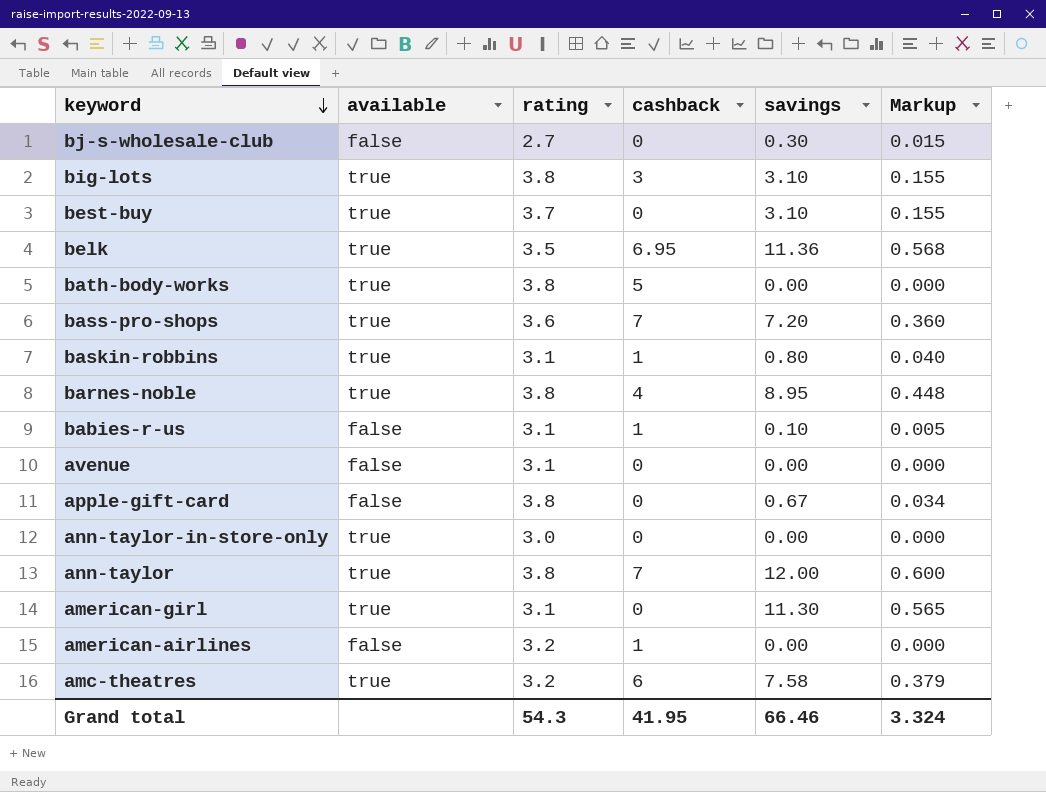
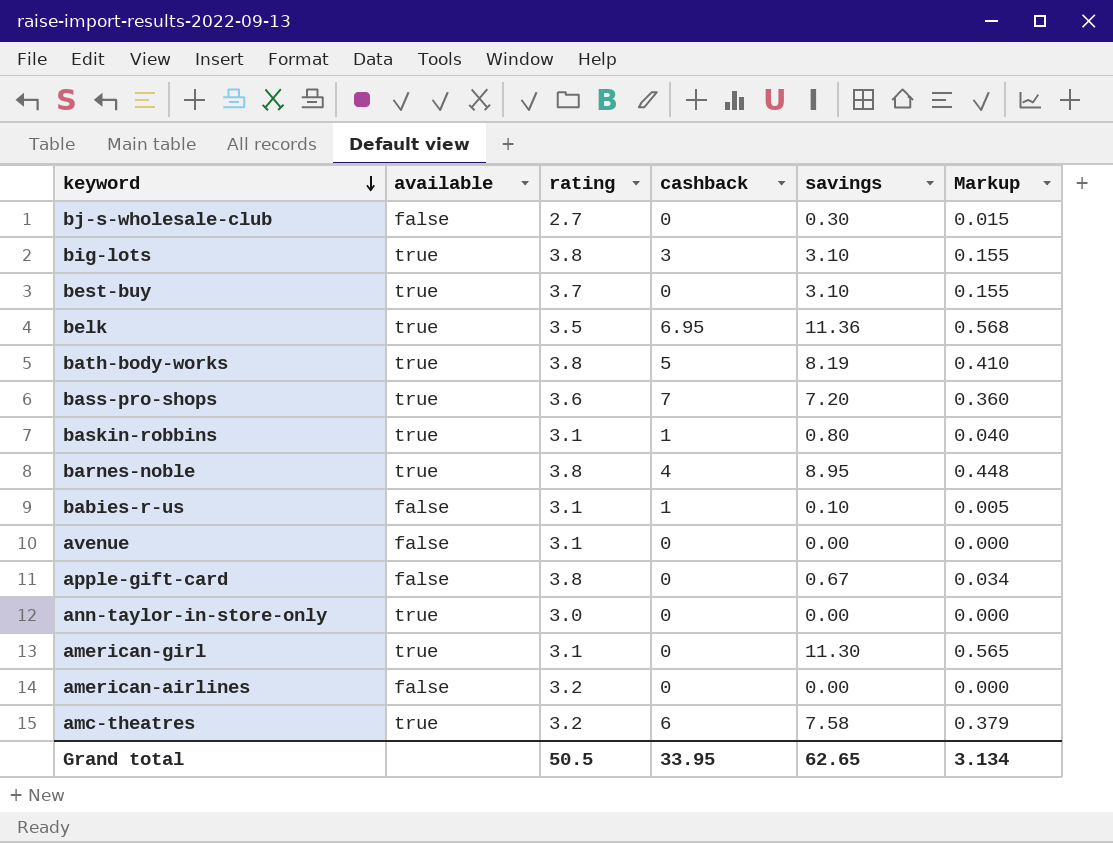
row ann-taylor: true | 3.8 | 7 | 12.00 | 0.600 -> none
bath-body-works | savings: 0.00 -> 8.19
bath-body-works | Markup: 0.000 -> 0.410
american-airlines | cashback: 1 -> 0
Grand total | rating: 54.3 -> 50.5
Grand total | cashback: 41.95 -> 33.95
Grand total | savings: 66.46 -> 62.65
Grand total | Markup: 3.324 -> 3.134

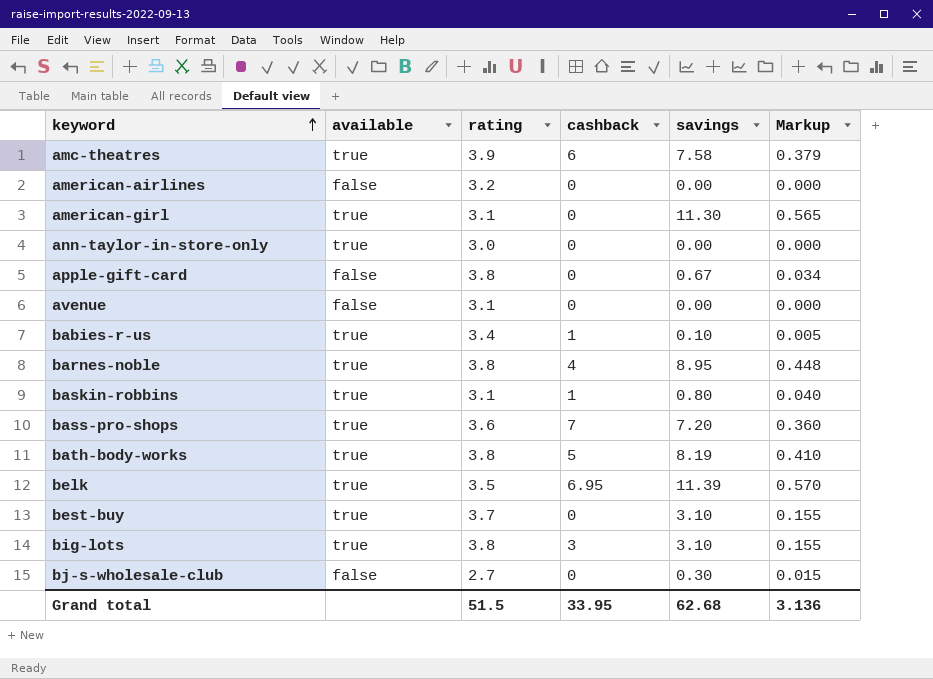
row order: keyword descending -> keyword ascending
amc-theatres | rating: 3.2 -> 3.9
babies-r-us | available: false -> true
babies-r-us | rating: 3.1 -> 3.4
belk | savings: 11.36 -> 11.39
belk | Markup: 0.568 -> 0.570
Grand total | rating: 50.5 -> 51.5
Grand total | savings: 62.65 -> 62.68
Grand total | Markup: 3.134 -> 3.136

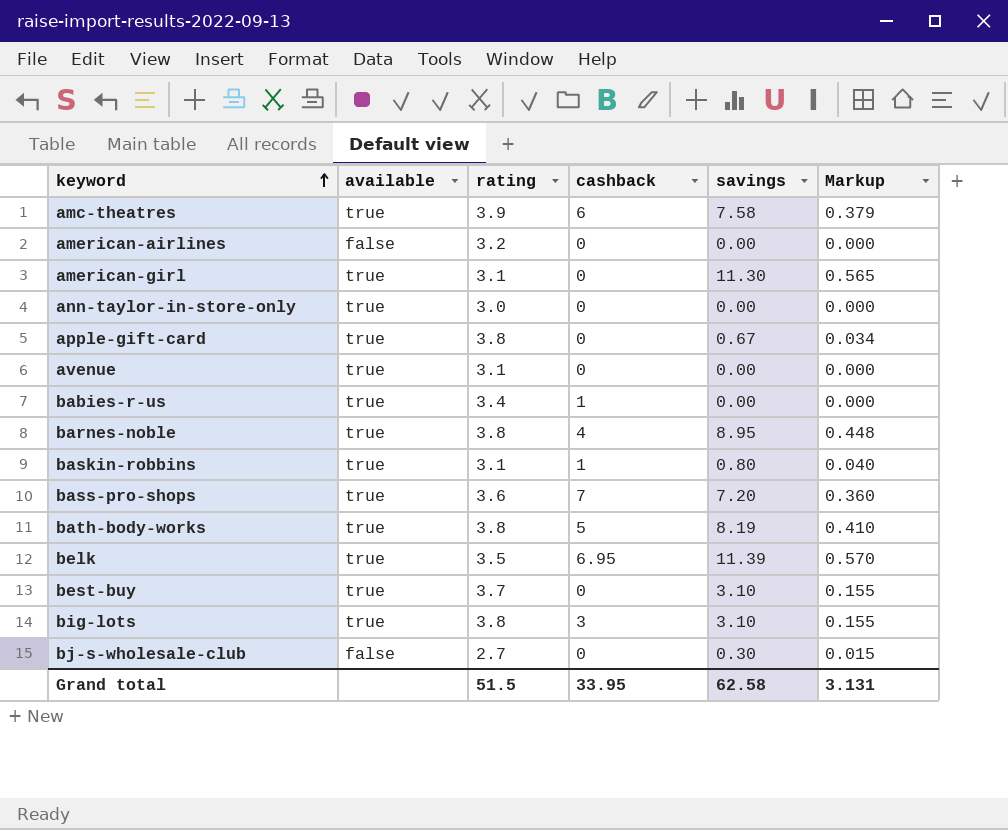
apple-gift-card | available: false -> true
avenue | available: false -> true
babies-r-us | savings: 0.10 -> 0.00
babies-r-us | Markup: 0.005 -> 0.000
Grand total | savings: 62.68 -> 62.58
Grand total | Markup: 3.136 -> 3.131

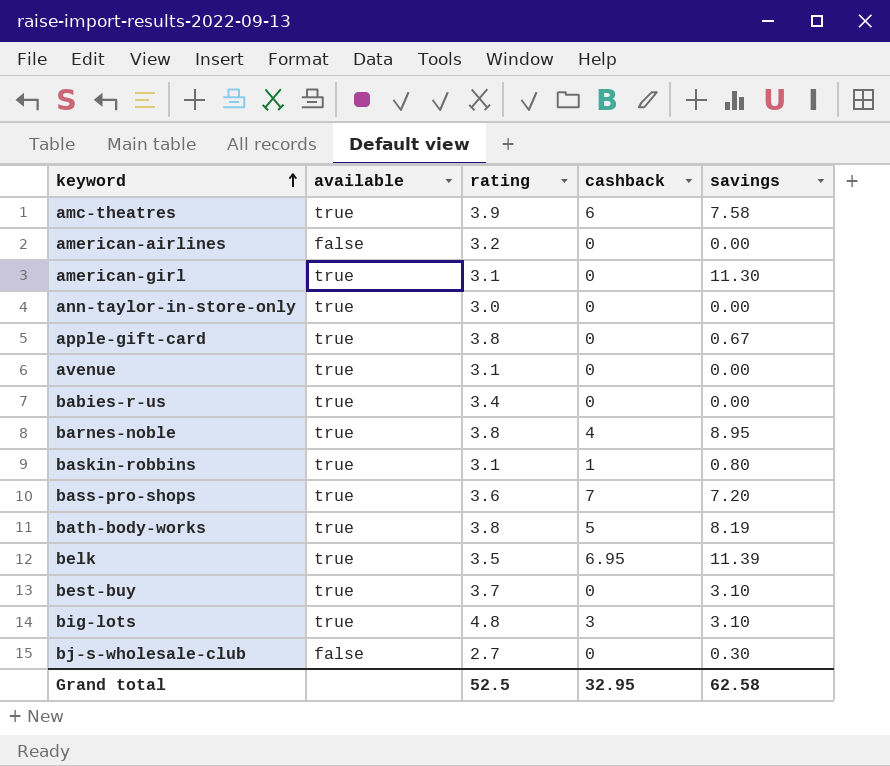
column Markup | formula: [savings] * 0.05 -> none
babies-r-us | cashback: 1 -> 0
big-lots | rating: 3.8 -> 4.8
Grand total | rating: 51.5 -> 52.5
Grand total | cashback: 33.95 -> 32.95

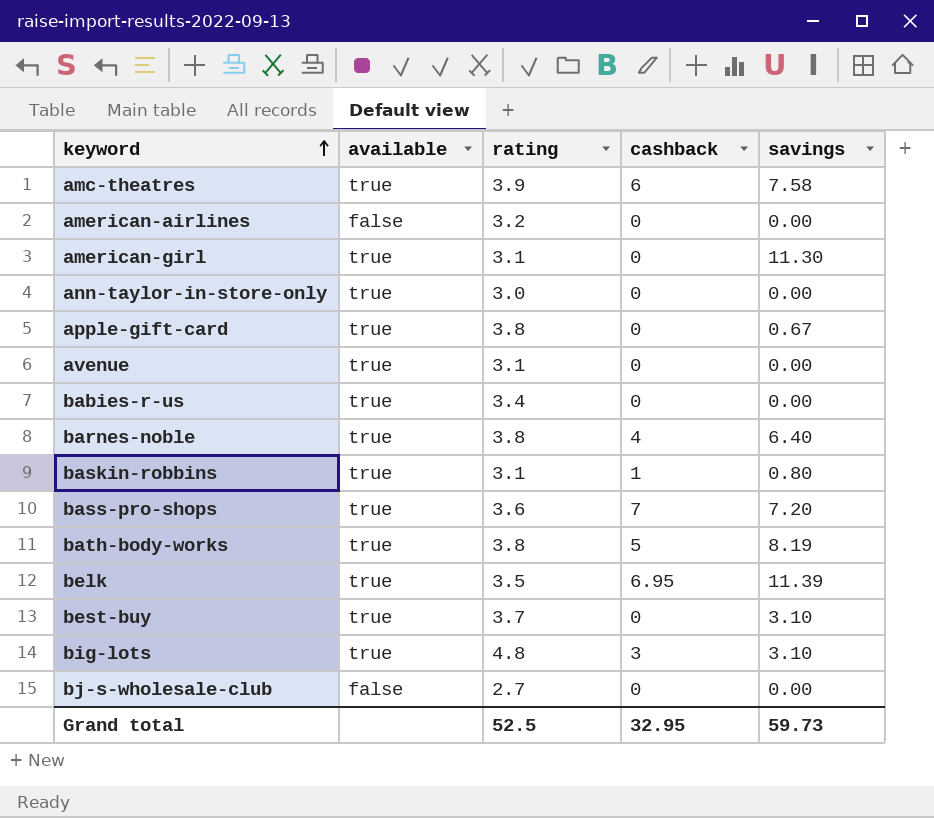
barnes-noble | savings: 8.95 -> 6.40
bj-s-wholesale-club | savings: 0.30 -> 0.00
Grand total | savings: 62.58 -> 59.73

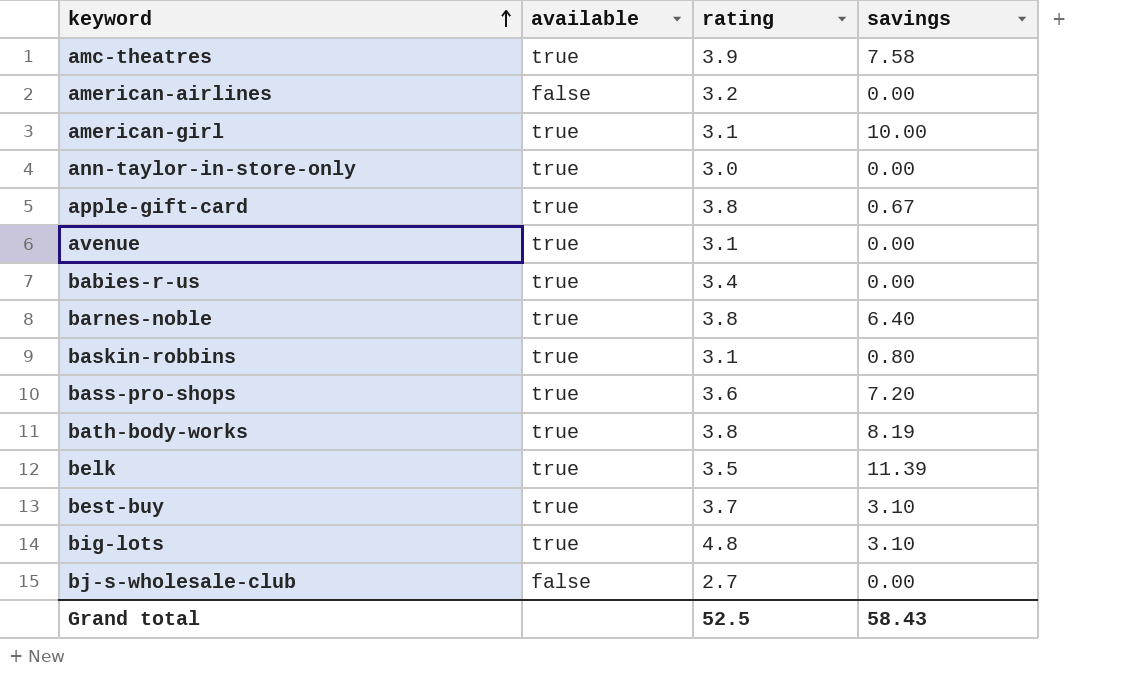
column cashback | position: 4 -> none
american-girl | savings: 11.30 -> 10.00
Grand total | savings: 59.73 -> 58.43

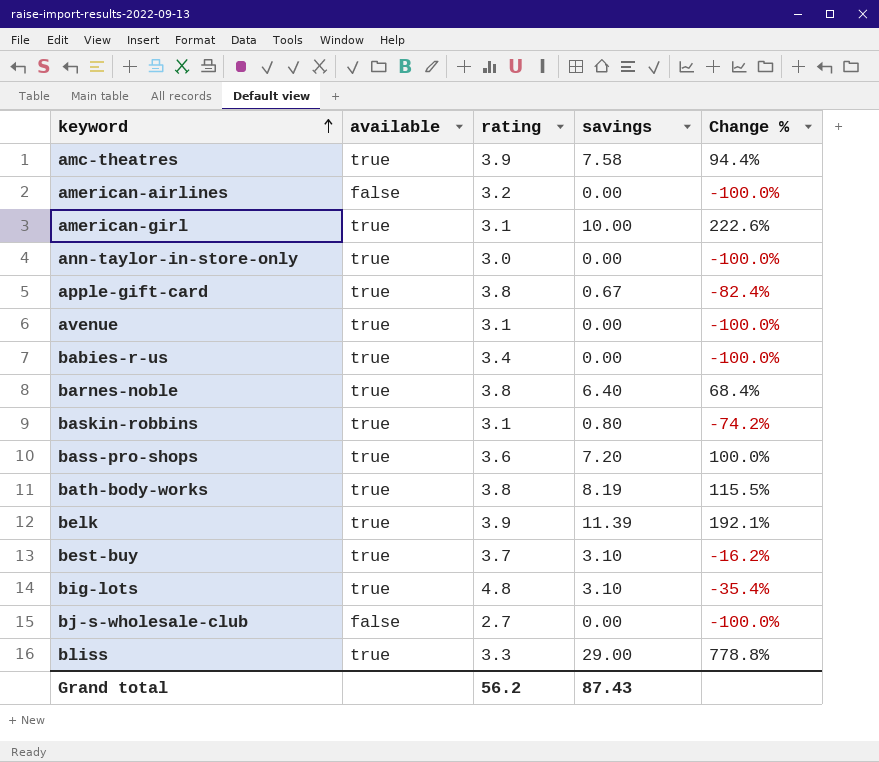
column Change % | formula: none -> ([savings] - [rating]) / [rating]
belk | rating: 3.5 -> 3.9
row bliss: none -> true | 3.3 | 29.00 | 778.8%
Grand total | rating: 52.5 -> 56.2
Grand total | savings: 58.43 -> 87.43

